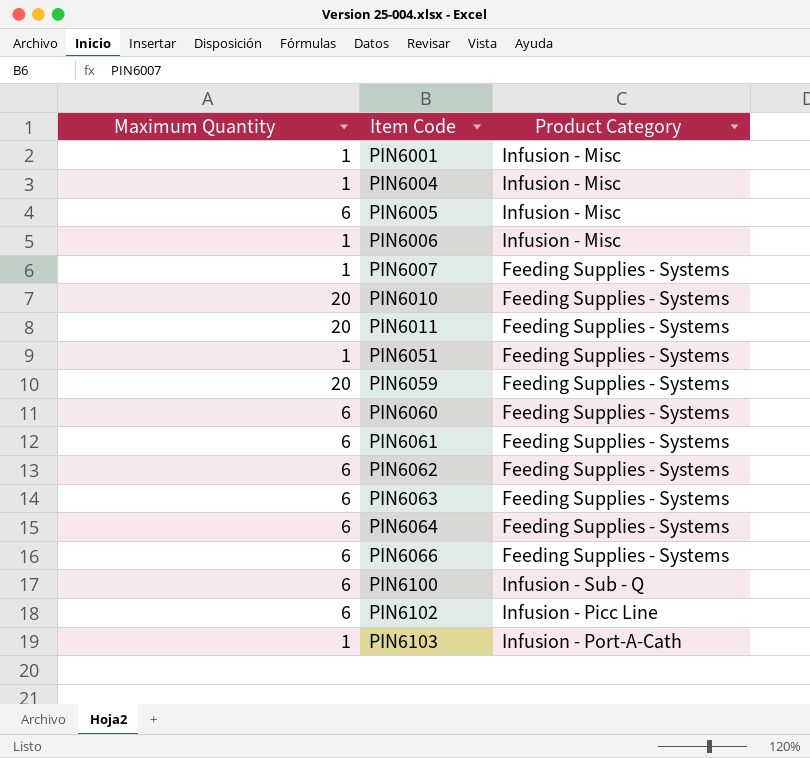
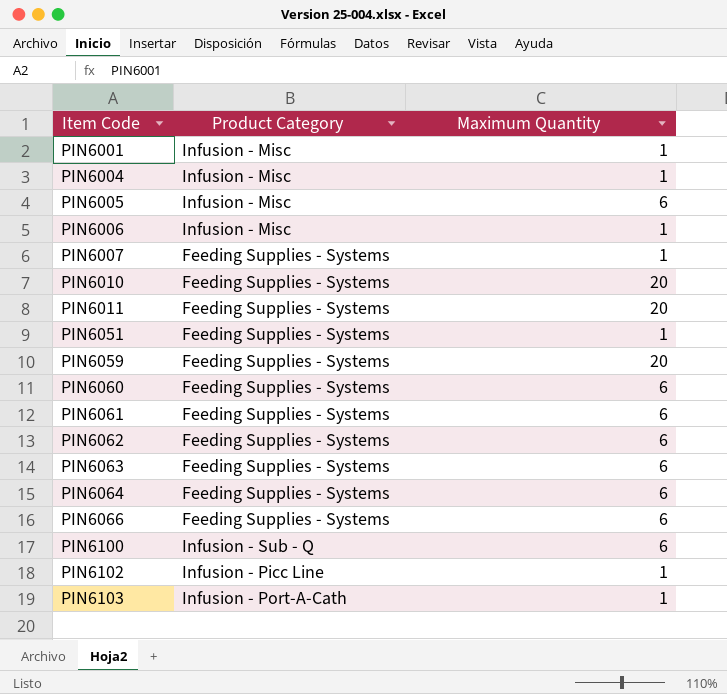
column Maximum Quantity | position: 1 -> 3
PIN6102 | Maximum Quantity: 6 -> 1

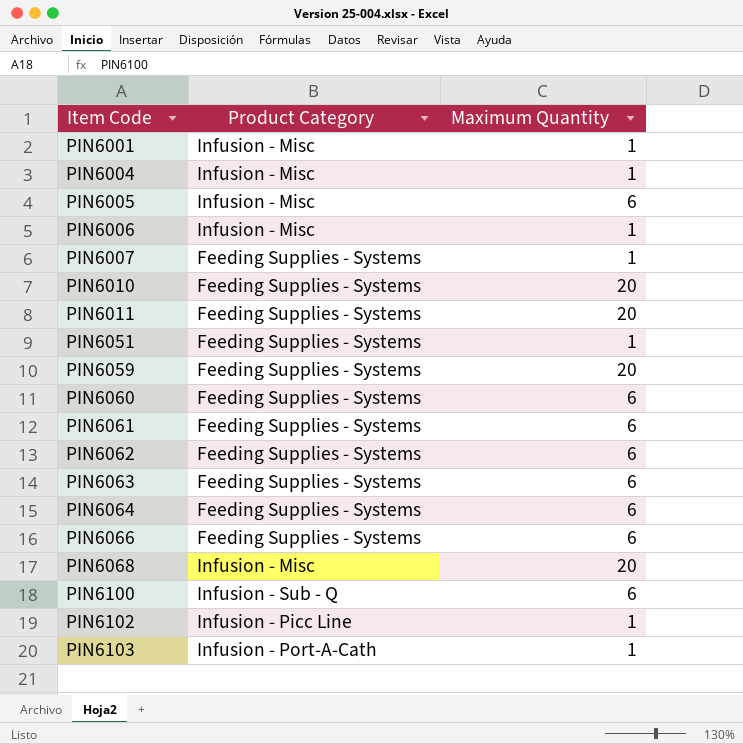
row PIN6068: none -> Infusion - Misc | 20

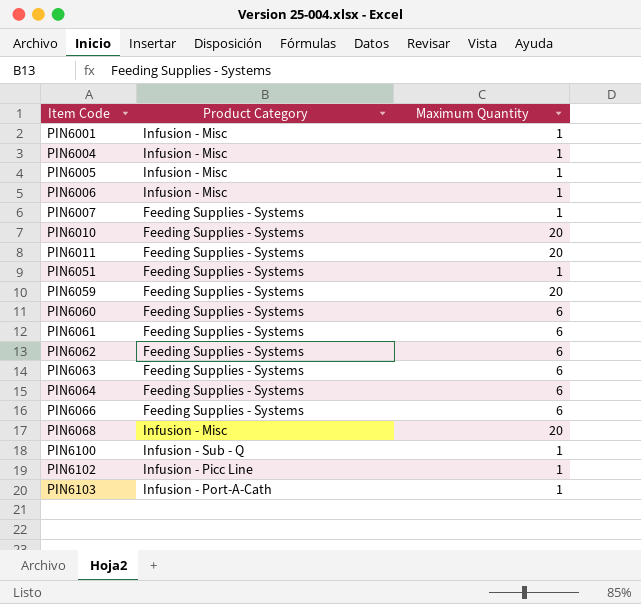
PIN6005 | Maximum Quantity: 6 -> 1
PIN6100 | Maximum Quantity: 6 -> 1

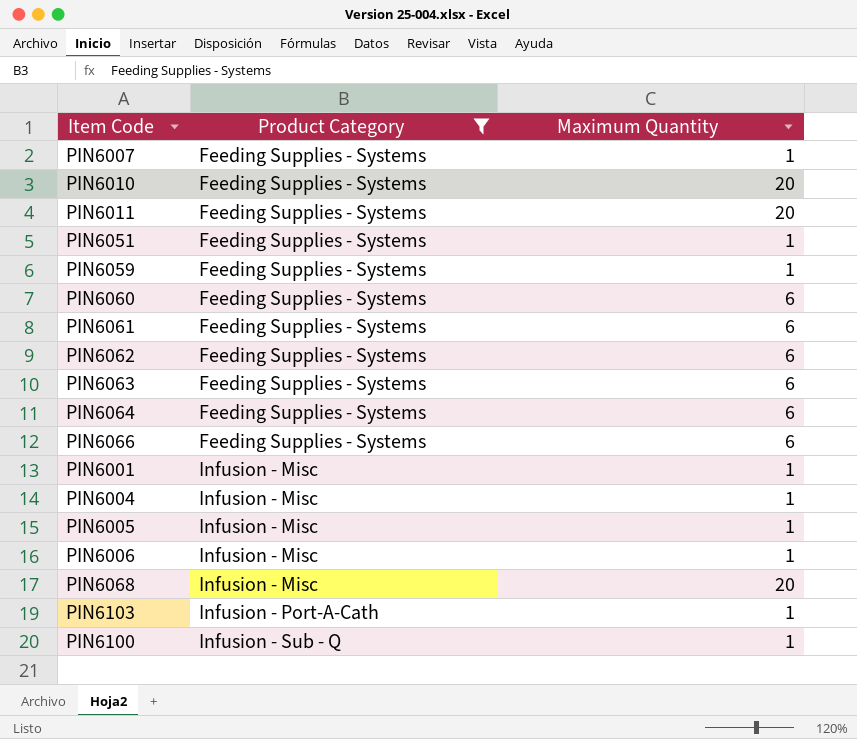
filter: none -> Product Category != Infusion - Picc Line
row order: Item Code ascending -> Product Category ascending
PIN6059 | Maximum Quantity: 20 -> 1

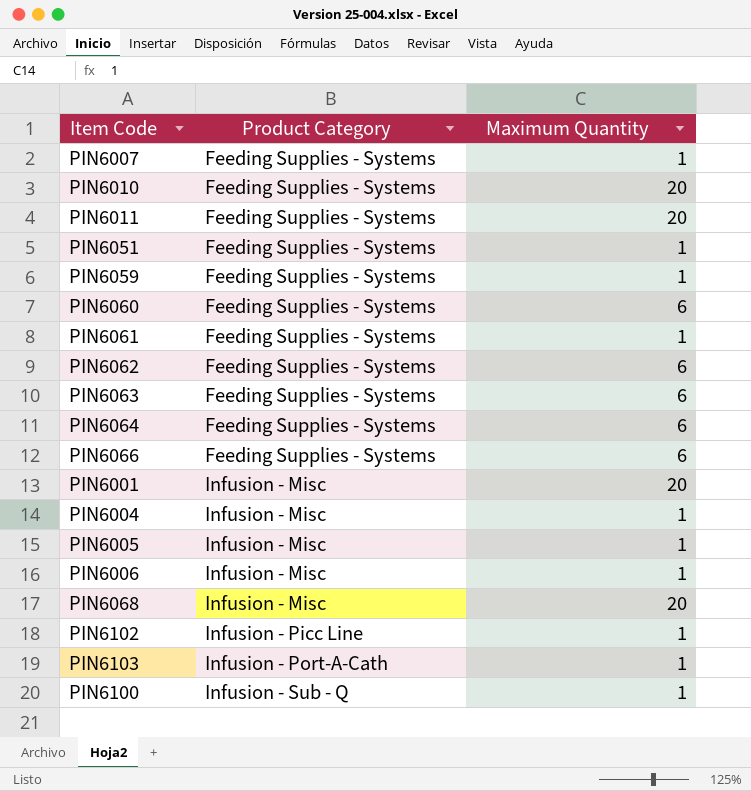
filter: Product Category != Infusion - Picc Line -> none
PIN6061 | Maximum Quantity: 6 -> 1
PIN6001 | Maximum Quantity: 1 -> 20

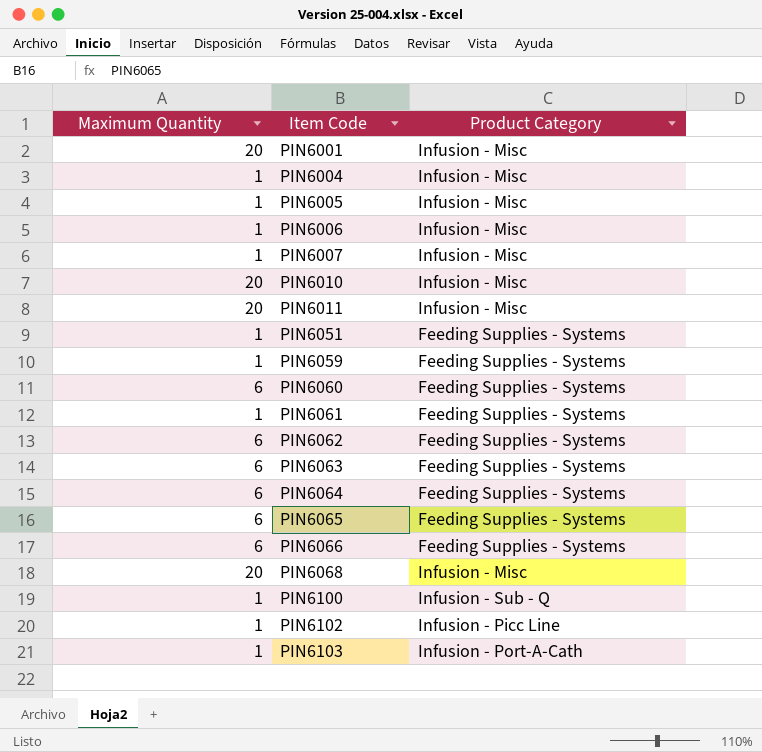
row order: Product Category ascending -> Item Code ascending
column Maximum Quantity | position: 3 -> 1
PIN6007 | Product Category: Feeding Supplies - Systems -> Infusion - Misc
PIN6010 | Product Category: Feeding Supplies - Systems -> Infusion - Misc
PIN6011 | Product Category: Feeding Supplies - Systems -> Infusion - Misc
row PIN6065: none -> 6 | Feeding Supplies - Systems

